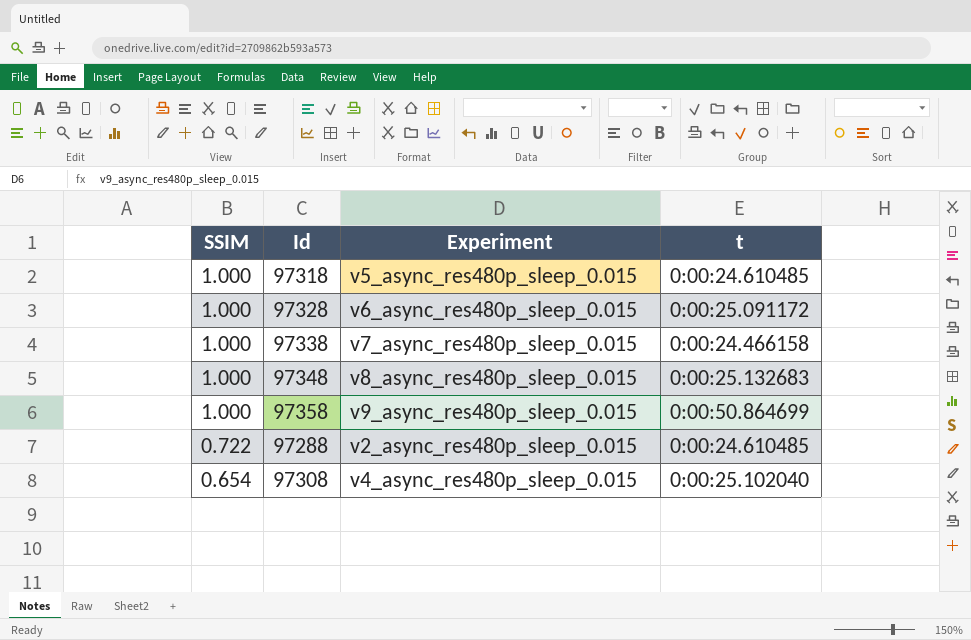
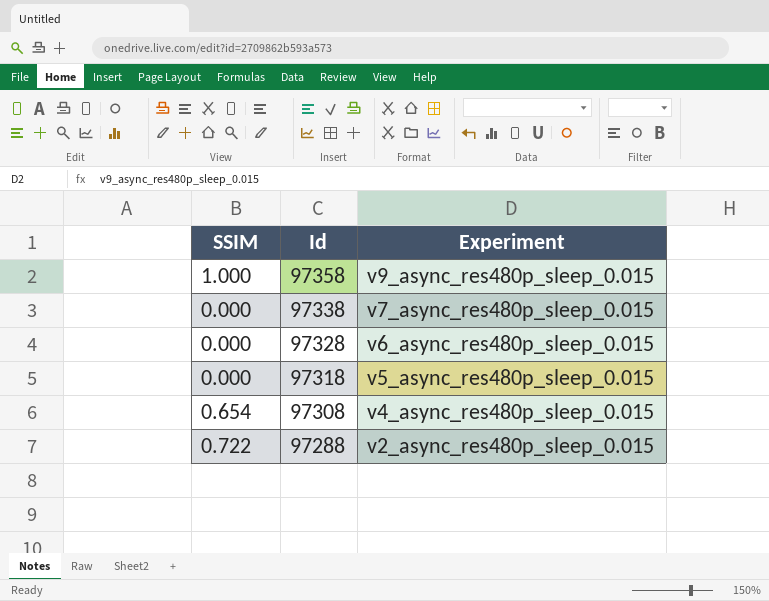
row order: SSIM descending -> Id descending
column t | position: 4 -> none
row 97348: 1.000 | v8_async_res480p_sleep_0.015 | 0:00:25.132683 -> none
97338 | SSIM: 1.000 -> 0.000
97328 | SSIM: 1.000 -> 0.000
97318 | SSIM: 1.000 -> 0.000

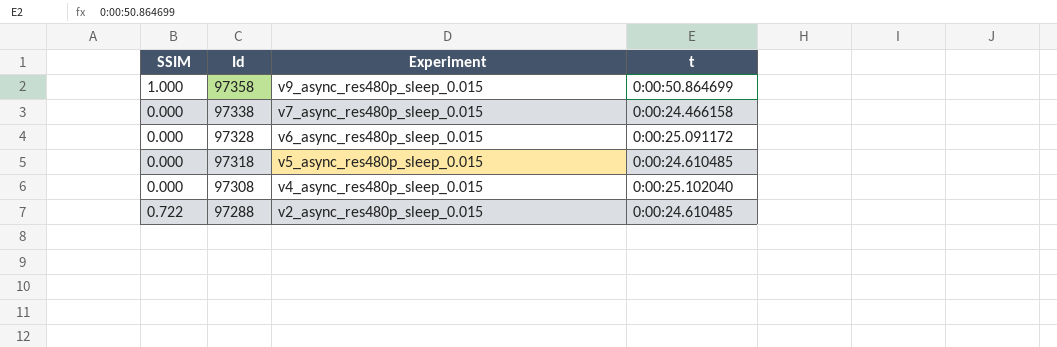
column t | position: none -> 4
97308 | SSIM: 0.654 -> 0.000

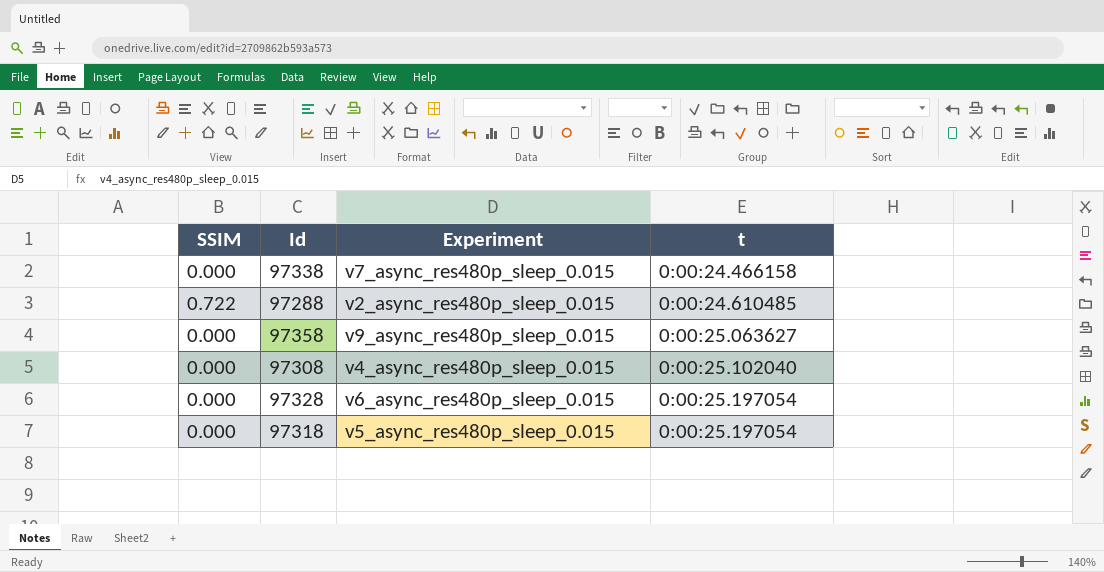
row order: Id descending -> t ascending
97358 | SSIM: 1.000 -> 0.000
97358 | t: 0:00:50.864699 -> 0:00:25.063627
97328 | t: 0:00:25.091172 -> 0:00:25.197054
97318 | t: 0:00:24.610485 -> 0:00:25.197054

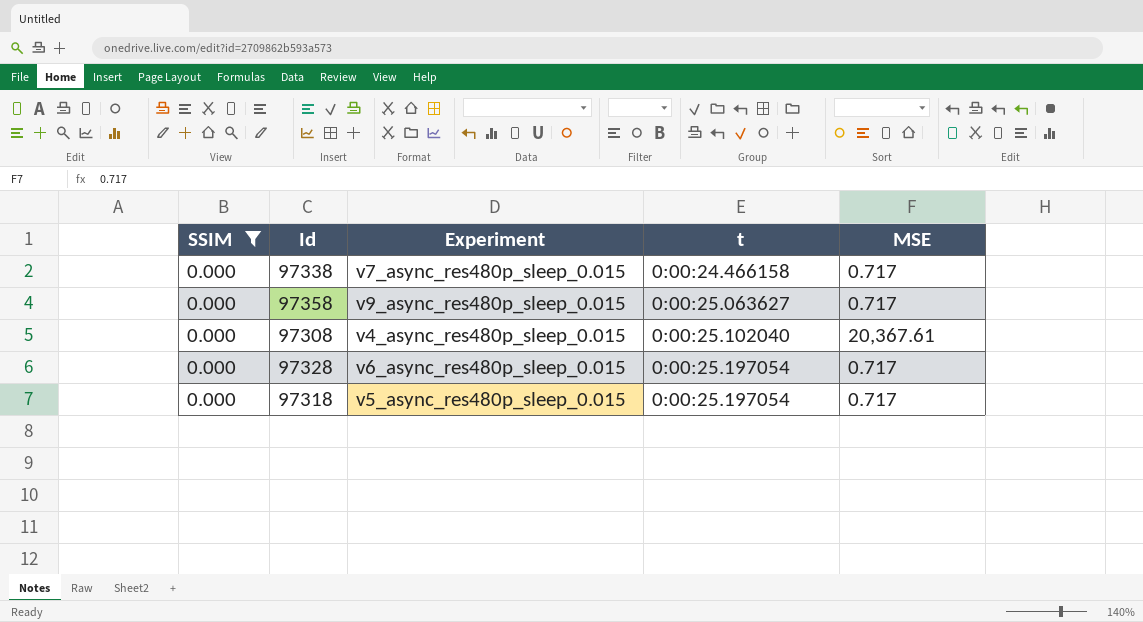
filter: none -> SSIM = 0.000
column MSE | position: none -> 5

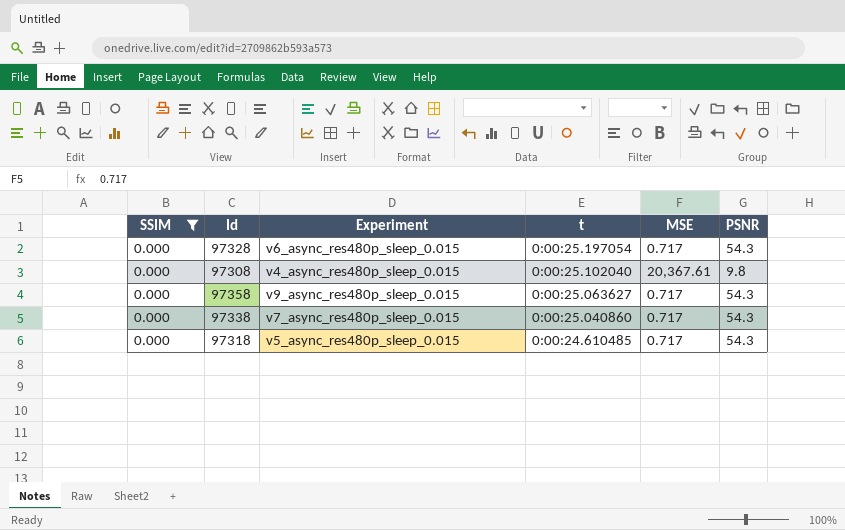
row order: t ascending -> t descending
column PSNR | position: none -> 6
97338 | t: 0:00:24.466158 -> 0:00:25.040860
97318 | t: 0:00:25.197054 -> 0:00:24.610485

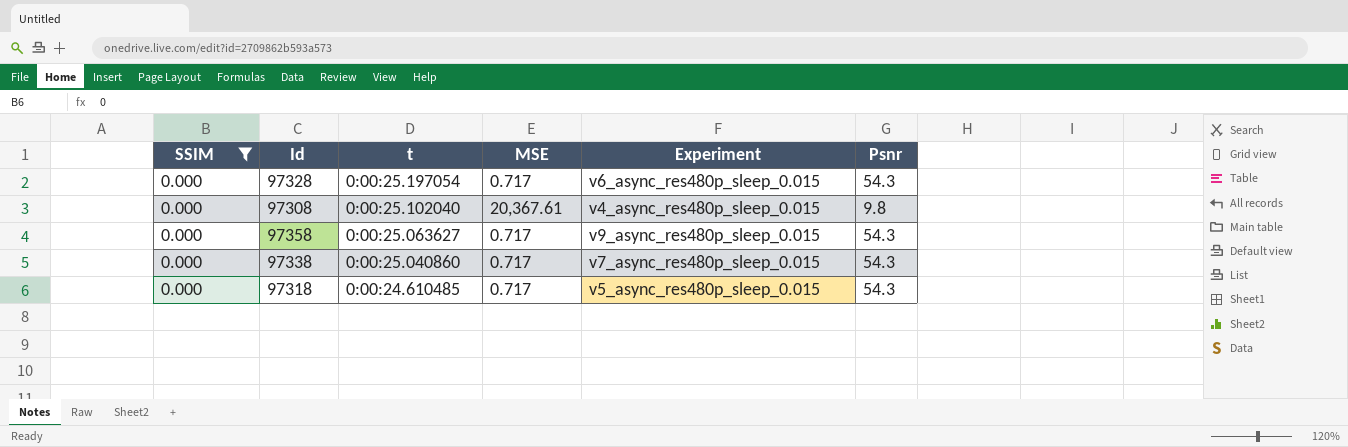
column Experiment | position: 3 -> 5
column name: PSNR -> Psnr

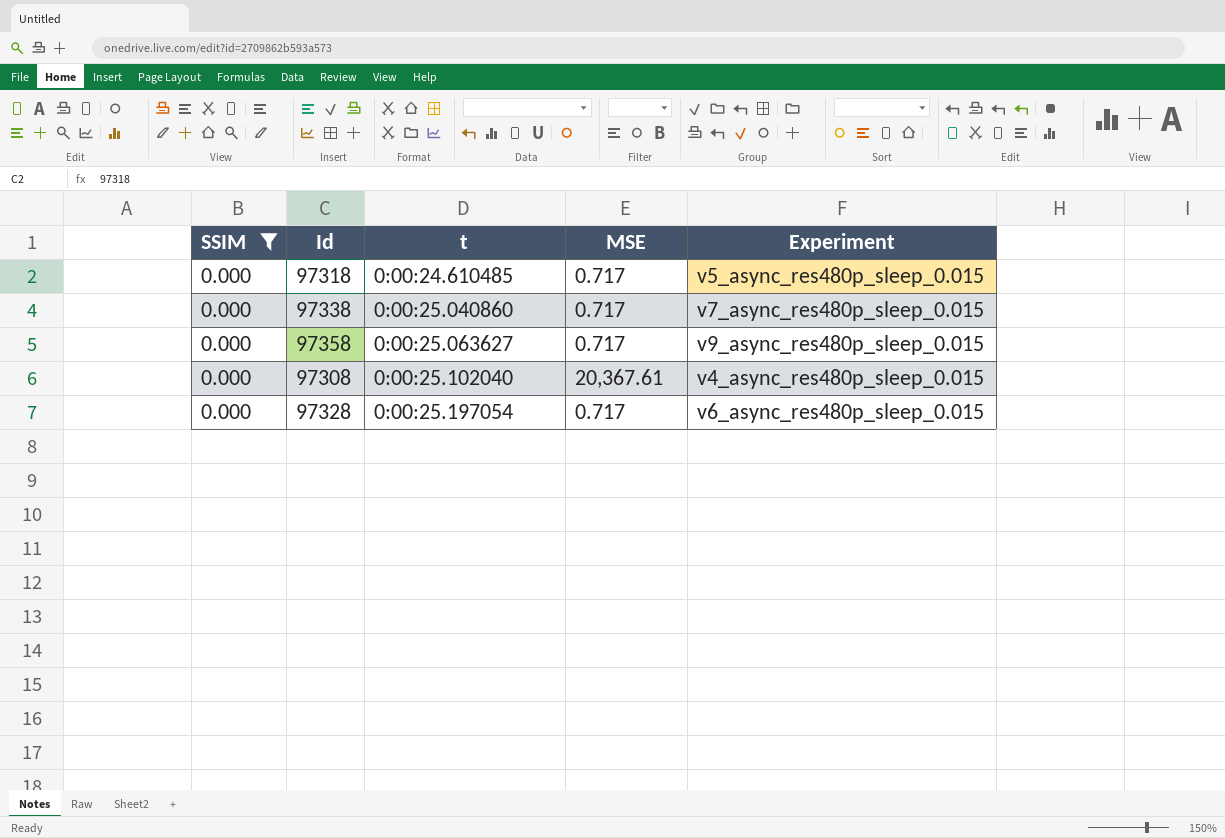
row order: t descending -> t ascending
column Psnr | position: 6 -> none

